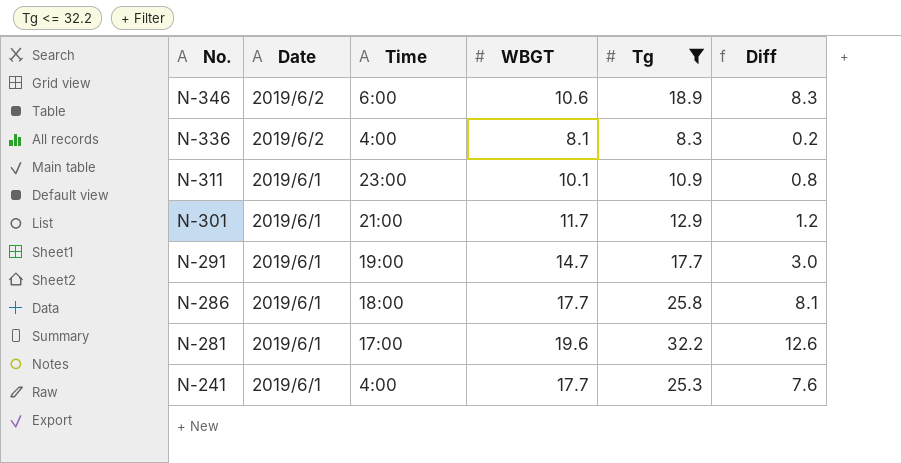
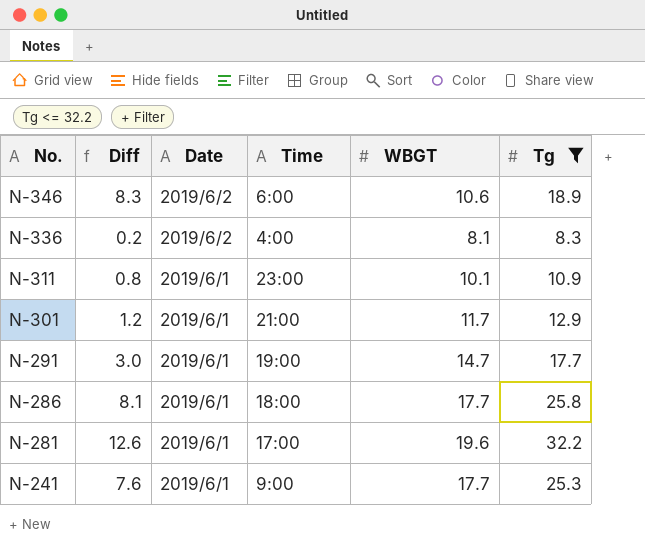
column Diff | position: 6 -> 2
N-241 | Time: 4:00 -> 9:00

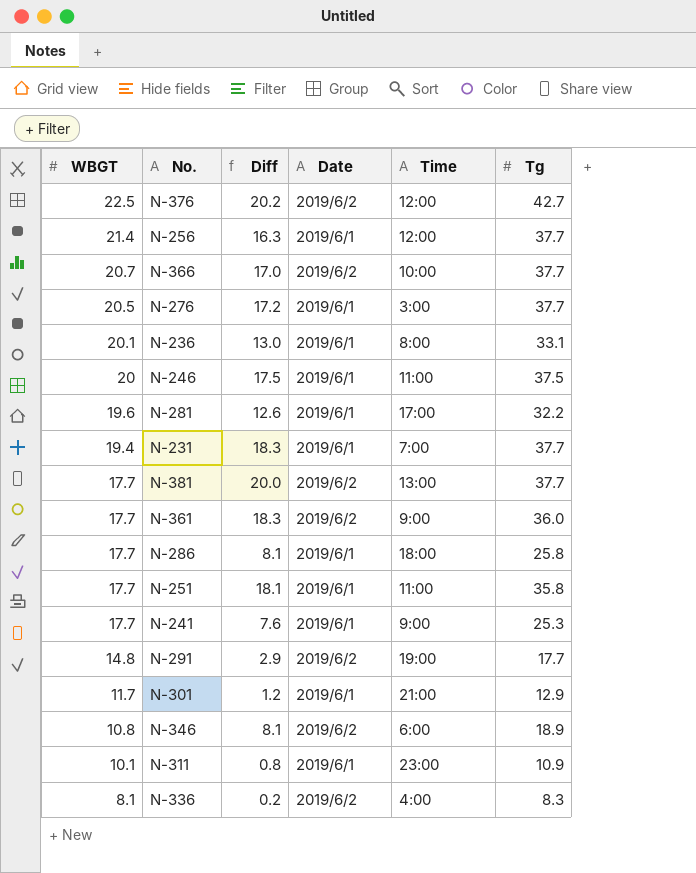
filter: Tg <= 32.2 -> none
row order: No. descending -> WBGT descending
column WBGT | position: 5 -> 1
N-291 | WBGT: 14.7 -> 14.8
N-291 | Diff: 3.0 -> 2.9
N-291 | Date: 2019/6/1 -> 2019/6/2
N-346 | WBGT: 10.6 -> 10.8
N-346 | Diff: 8.3 -> 8.1

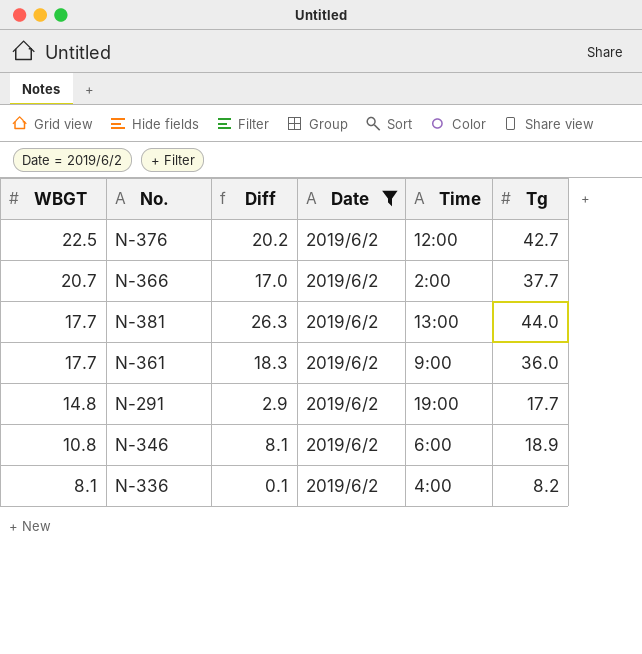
filter: none -> Date = 2019/6/2
N-366 | Time: 10:00 -> 2:00
N-381 | Diff: 20.0 -> 26.3
N-381 | Tg: 37.7 -> 44.0
N-336 | Diff: 0.2 -> 0.1
N-336 | Tg: 8.3 -> 8.2

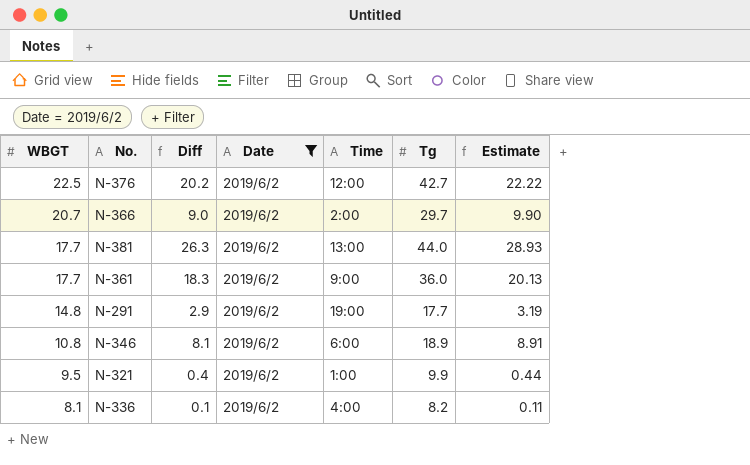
column Estimate | formula: none -> [Diff] * 1.1
N-366 | Diff: 17.0 -> 9.0
N-366 | Tg: 37.7 -> 29.7
row N-321: none -> 9.5 | 0.4 | 2019/6/2 | 1:00 | 9.9 | 0.44

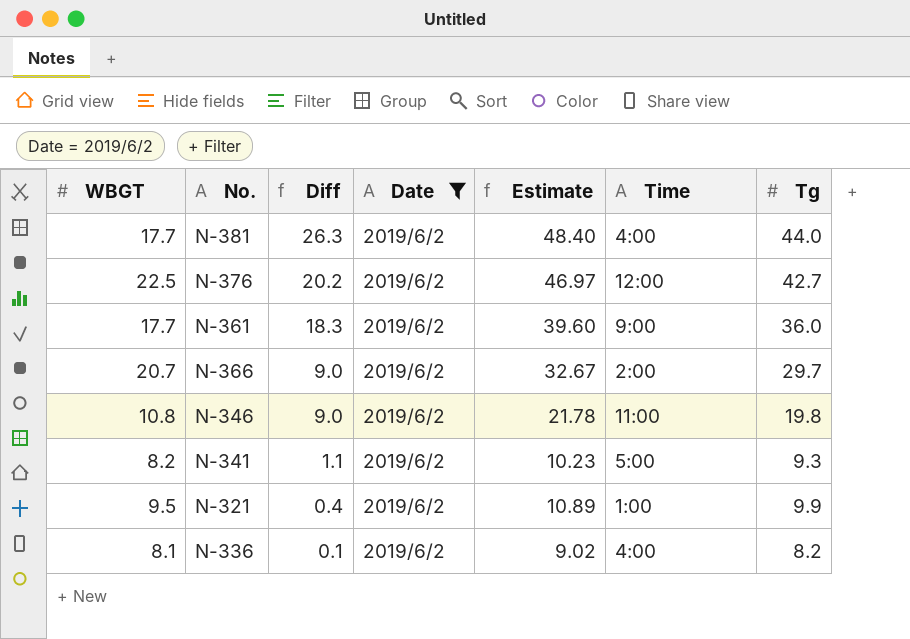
row order: WBGT descending -> Diff descending
column Estimate | formula: [Diff] * 1.1 -> [Tg] * 1.1
column Estimate | position: 7 -> 5
row N-291: 14.8 | 2.9 | 2019/6/2 | 19:00 | 17.7 | 3.19 -> none
N-381 | Time: 13:00 -> 4:00
N-346 | Diff: 8.1 -> 9.0
N-346 | Time: 6:00 -> 11:00
N-346 | Tg: 18.9 -> 19.8
row N-341: none -> 8.2 | 1.1 | 2019/6/2 | 10.23 | 5:00 | 9.3

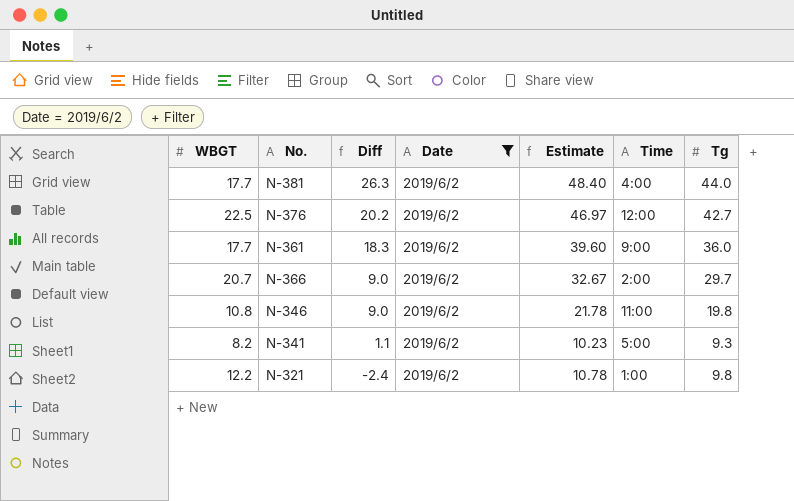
row N-336: 8.1 | 0.1 | 2019/6/2 | 9.02 | 4:00 | 8.2 -> none
N-321 | WBGT: 9.5 -> 12.2
N-321 | Diff: 0.4 -> -2.4
N-321 | Estimate: 10.89 -> 10.78
N-321 | Tg: 9.9 -> 9.8

